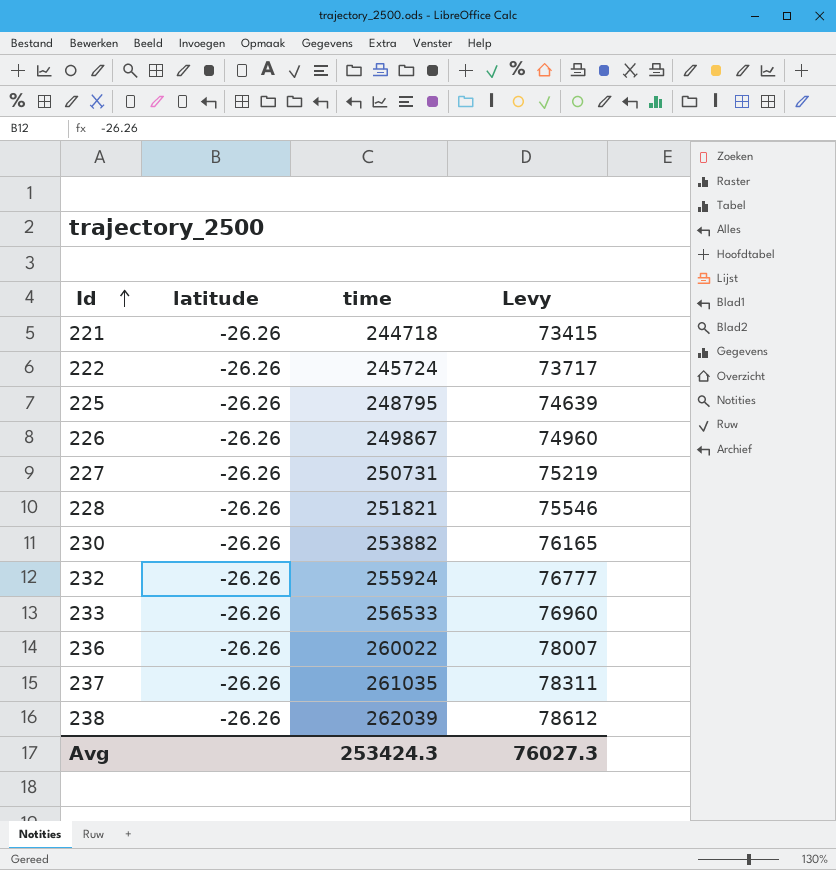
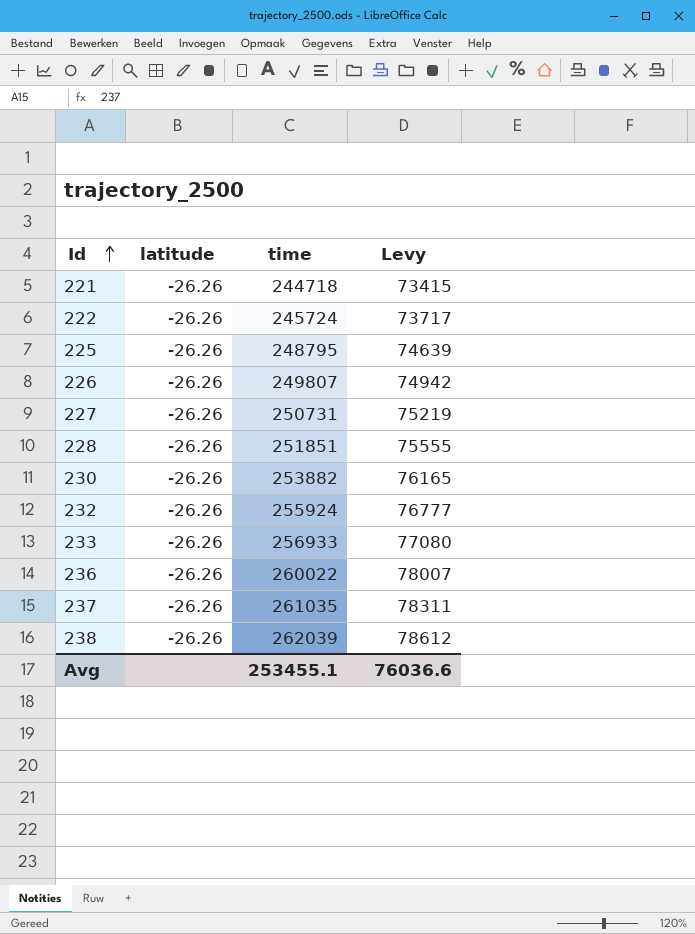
226 | time: 249867 -> 249807
226 | Levy: 74960 -> 74942
228 | time: 251821 -> 251851
228 | Levy: 75546 -> 75555
233 | time: 256533 -> 256933
233 | Levy: 76960 -> 77080
Avg | time: 253424.3 -> 253455.1
Avg | Levy: 76027.3 -> 76036.6

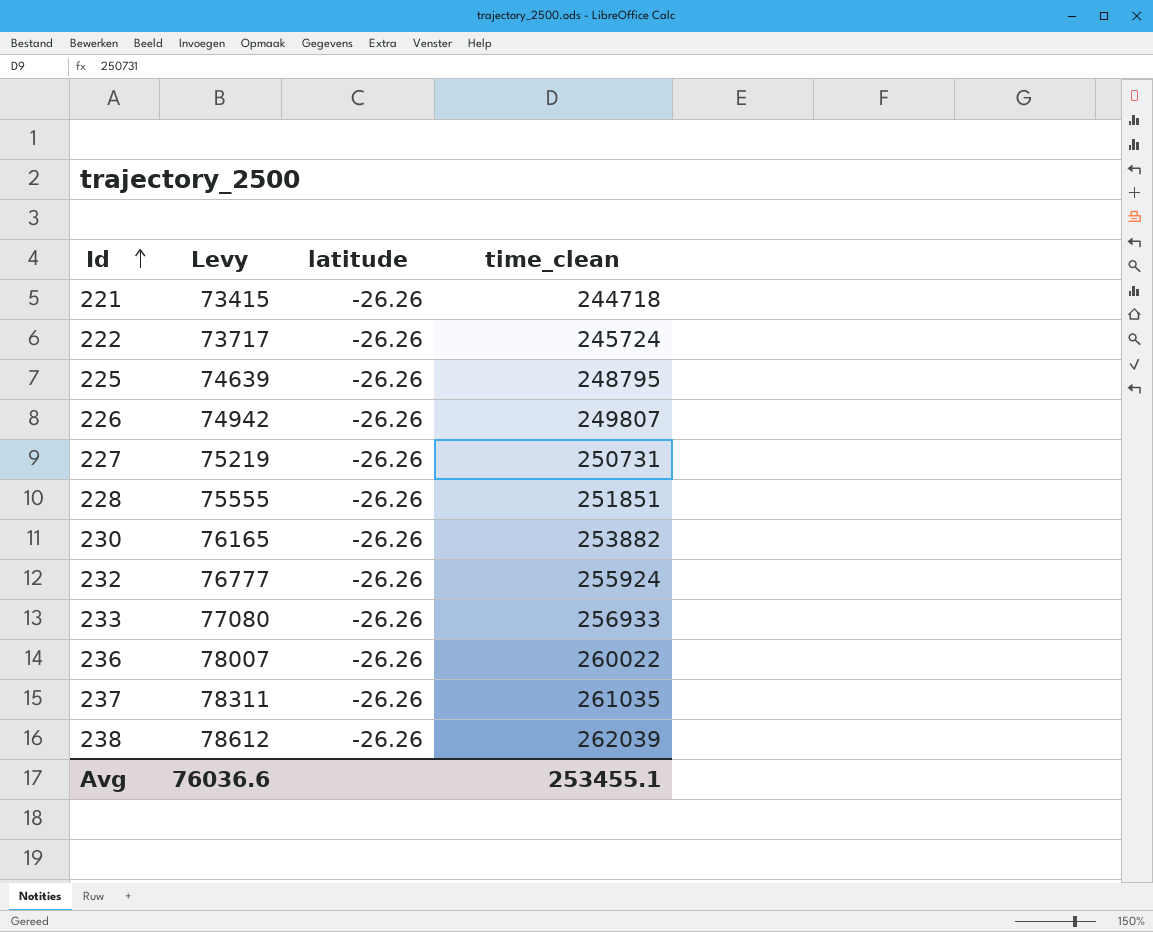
column Levy | position: 4 -> 2
column name: time -> time_clean

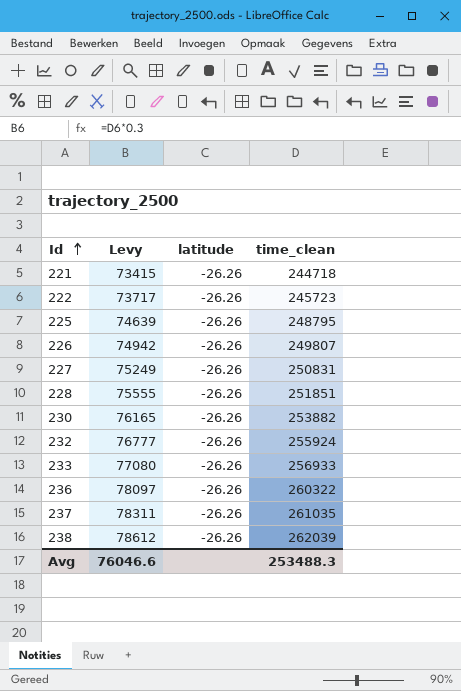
222 | time_clean: 245724 -> 245723
227 | Levy: 75219 -> 75249
227 | time_clean: 250731 -> 250831
236 | Levy: 78007 -> 78097
236 | time_clean: 260022 -> 260322
Avg | Levy: 76036.6 -> 76046.6
Avg | time_clean: 253455.1 -> 253488.3

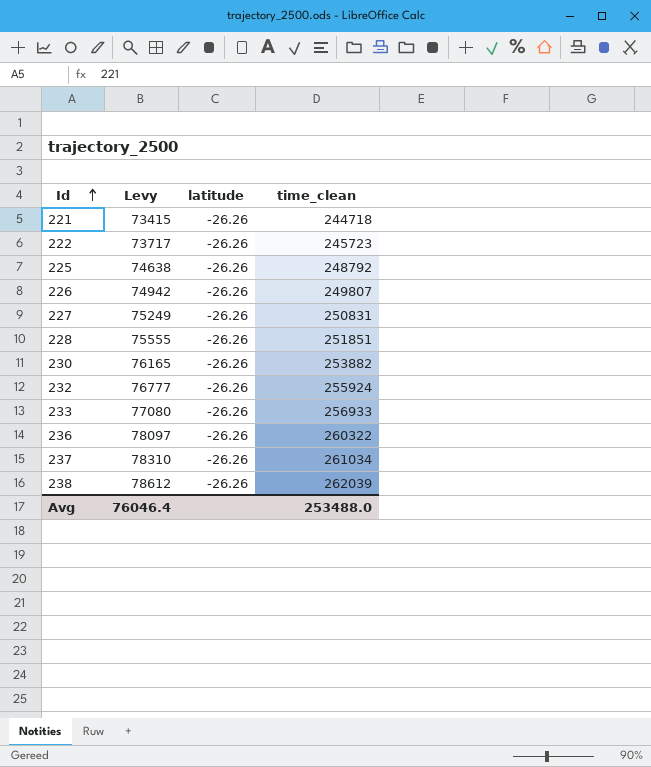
225 | Levy: 74639 -> 74638
225 | time_clean: 248795 -> 248792
237 | Levy: 78311 -> 78310
237 | time_clean: 261035 -> 261034
Avg | Levy: 76046.6 -> 76046.4
Avg | time_clean: 253488.3 -> 253488.0

